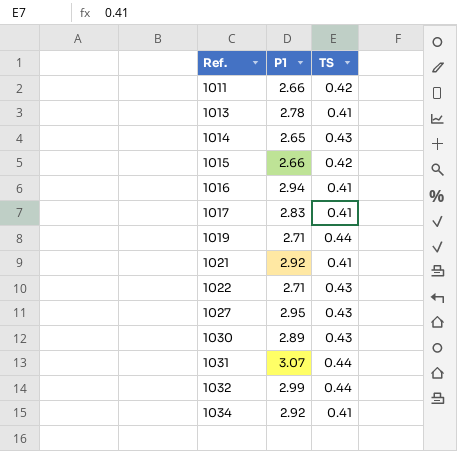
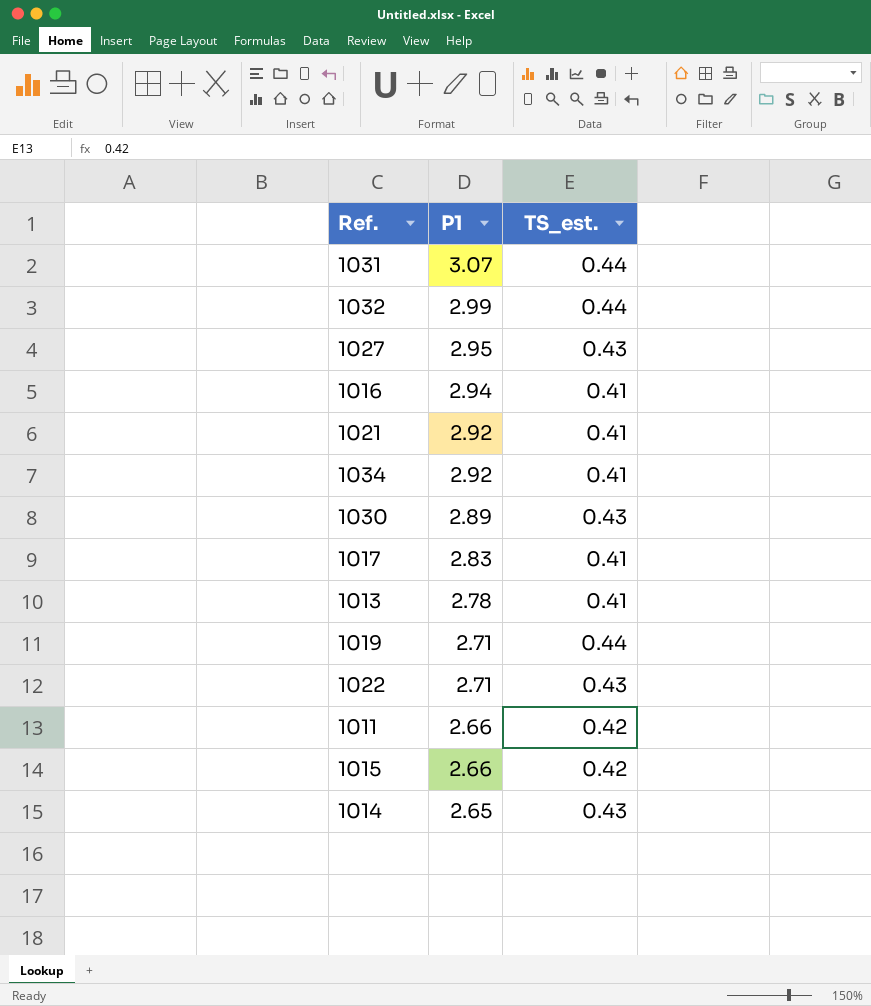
row order: Ref. ascending -> P1 descending
column name: TS -> TS_est.

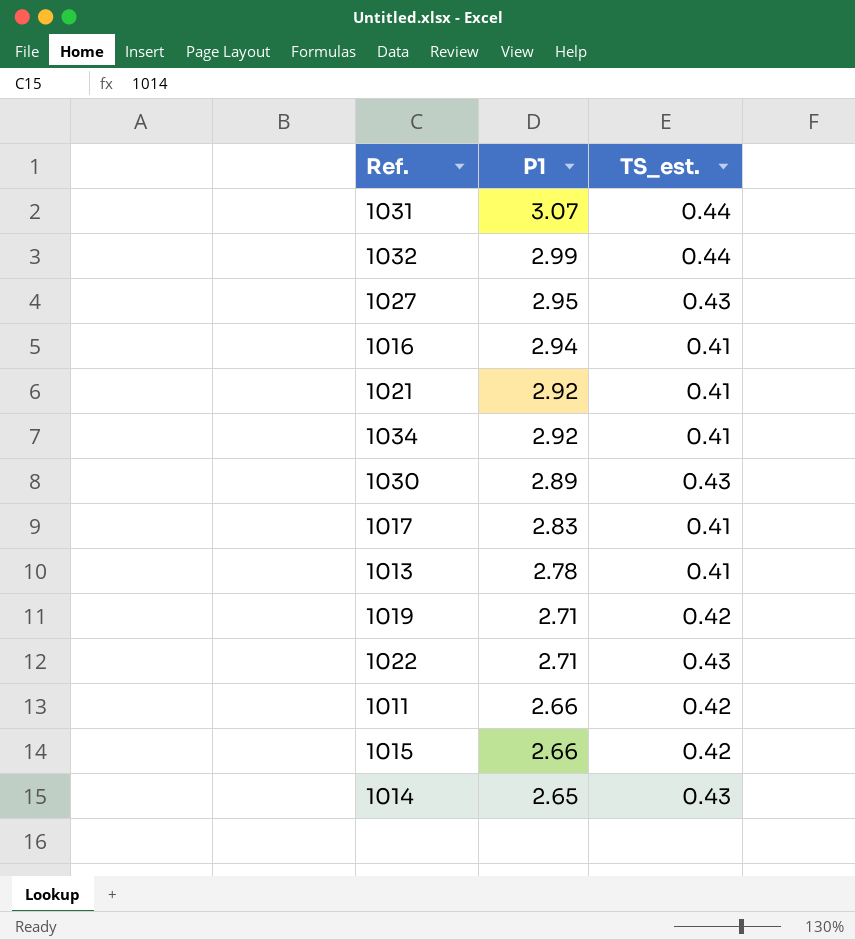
1019 | TS_est.: 0.44 -> 0.42

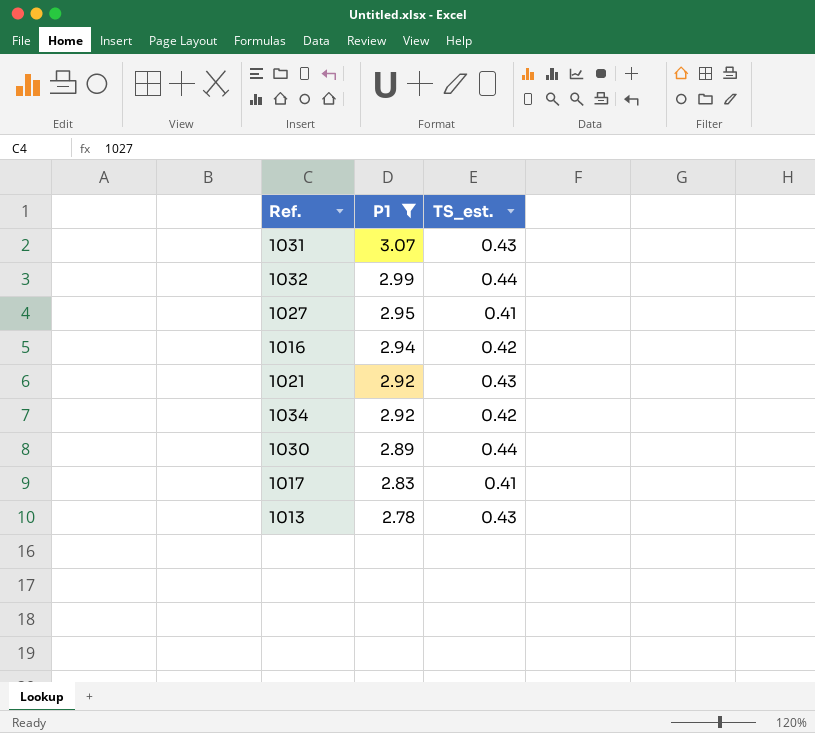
filter: none -> P1 >= 2.78
1031 | TS_est.: 0.44 -> 0.43
1027 | TS_est.: 0.43 -> 0.41
1016 | TS_est.: 0.41 -> 0.42
1021 | TS_est.: 0.41 -> 0.43
1034 | TS_est.: 0.41 -> 0.42
1030 | TS_est.: 0.43 -> 0.44
1013 | TS_est.: 0.41 -> 0.43

